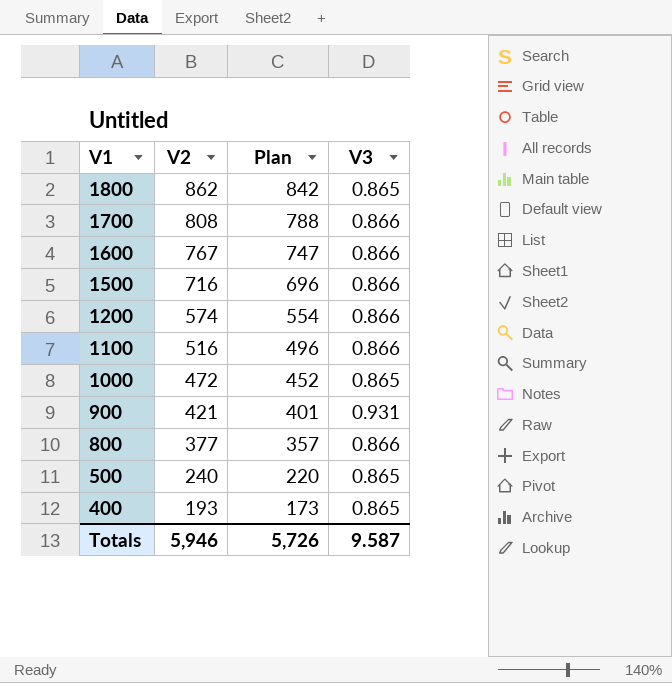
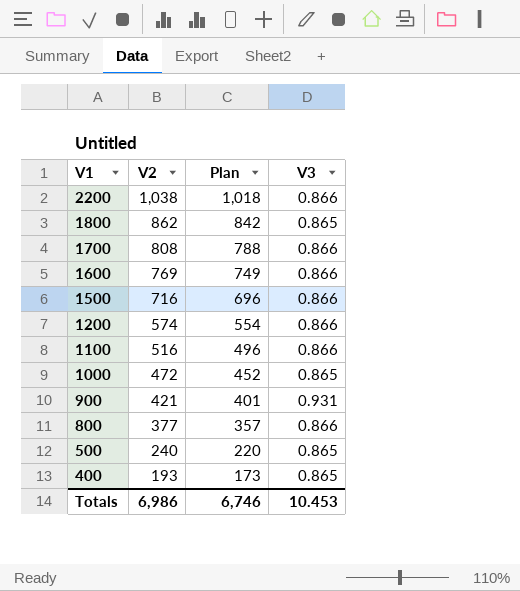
row 2200: none -> 1,038 | 1,018 | 0.866
1600 | V2: 767 -> 769
1600 | Plan: 747 -> 749
Totals | V2: 5,946 -> 6,986
Totals | Plan: 5,726 -> 6,746
Totals | V3: 9.587 -> 10.453

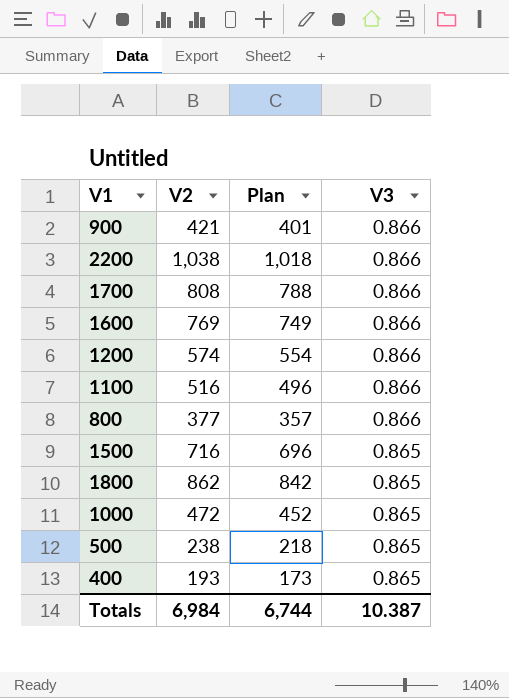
row order: V1 descending -> V3 descending
900 | V3: 0.931 -> 0.866
1500 | V3: 0.866 -> 0.865
500 | V2: 240 -> 238
500 | Plan: 220 -> 218
Totals | V2: 6,986 -> 6,984
Totals | Plan: 6,746 -> 6,744
Totals | V3: 10.453 -> 10.387

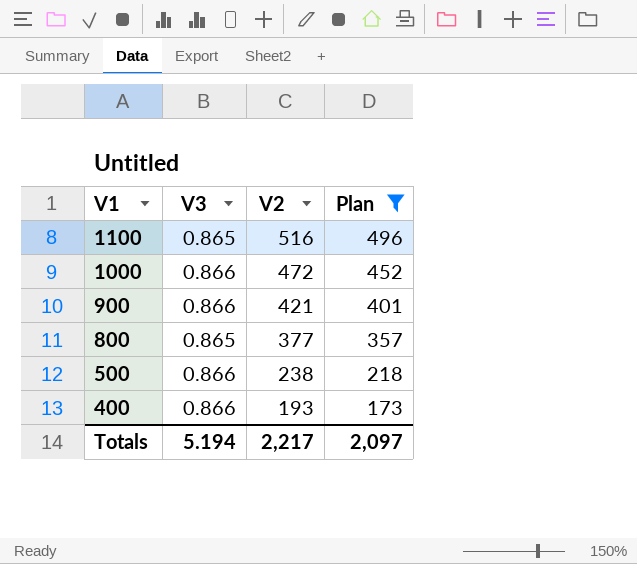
filter: none -> Plan <= 496
row order: V3 descending -> V1 descending
column V3 | position: 4 -> 2
1100 | V3: 0.866 -> 0.865
1000 | V3: 0.865 -> 0.866
800 | V3: 0.866 -> 0.865
500 | V3: 0.865 -> 0.866
400 | V3: 0.865 -> 0.866
Totals | V3: 10.387 -> 5.194
Totals | V2: 6,984 -> 2,217
Totals | Plan: 6,744 -> 2,097

